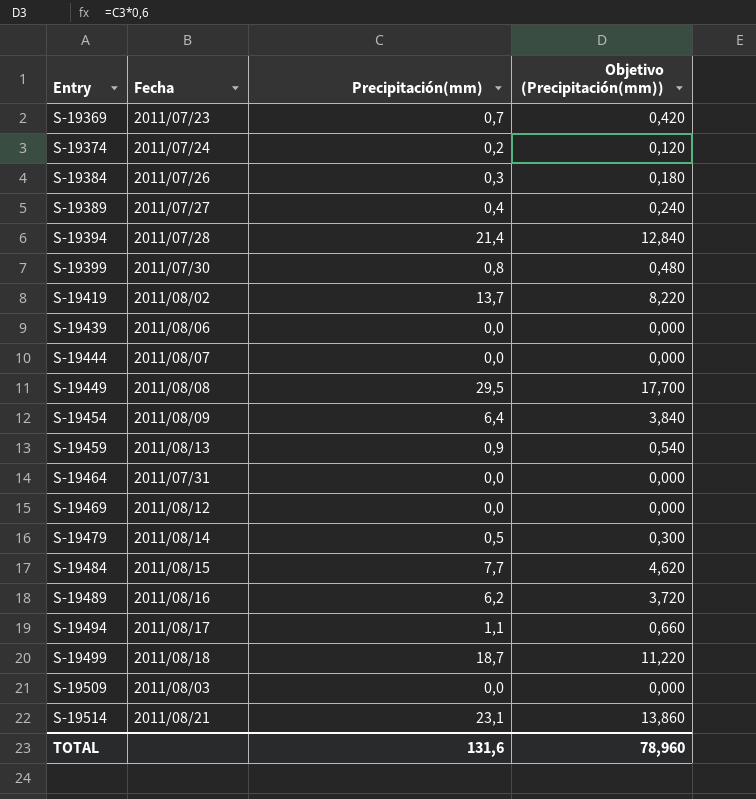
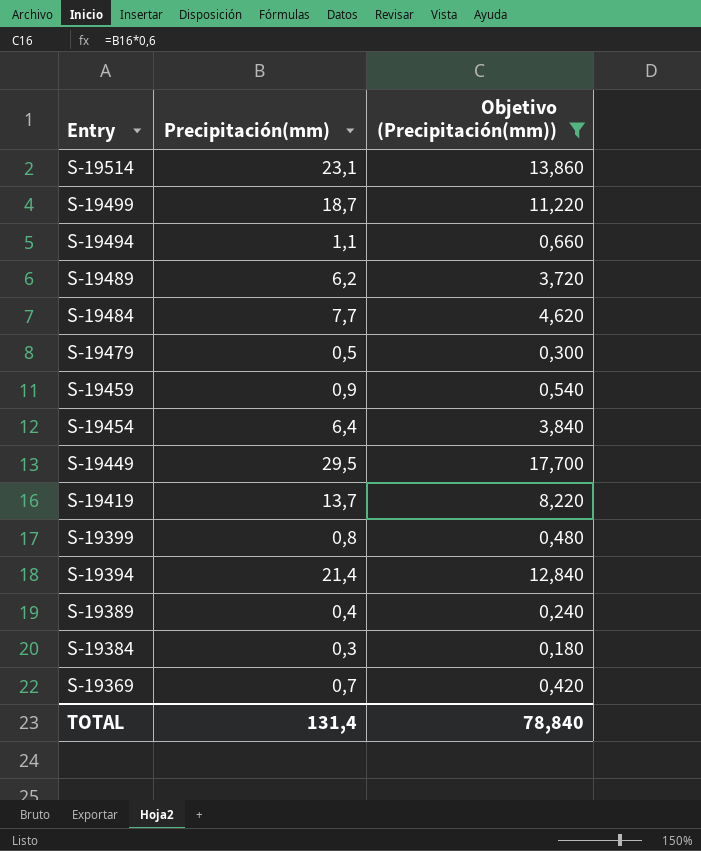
filter: none -> Objetivo (Precipitación(mm)) >= 0,180
row order: Entry ascending -> Entry descending
column Fecha | position: 2 -> none
TOTAL | Precipitación(mm): 131,6 -> 131,4
TOTAL | Objetivo (Precipitación(mm)): 78,960 -> 78,840

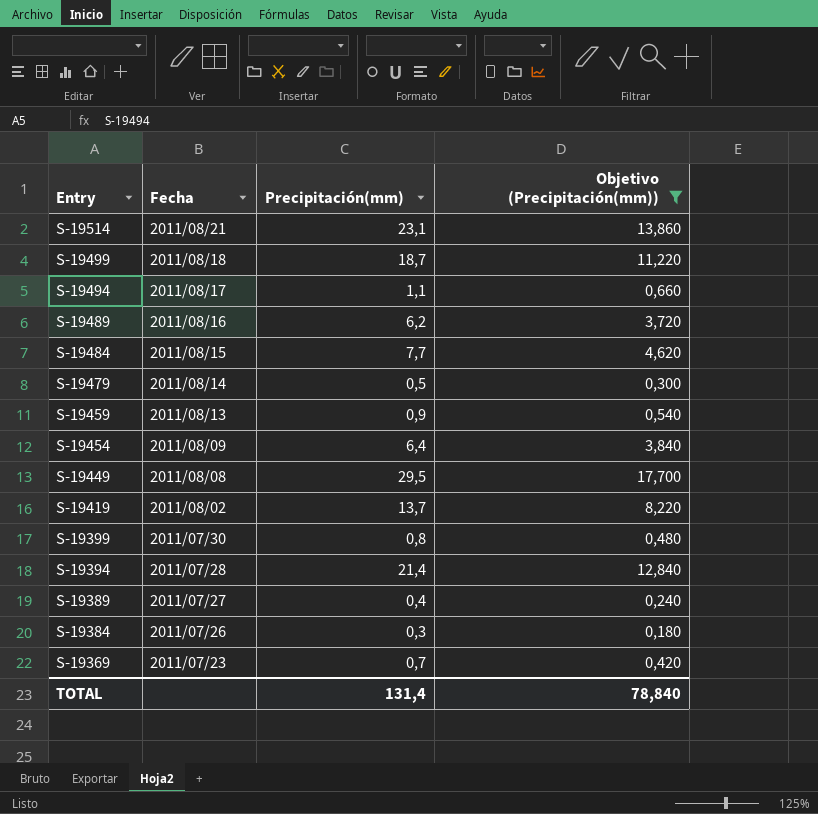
column Fecha | position: none -> 2

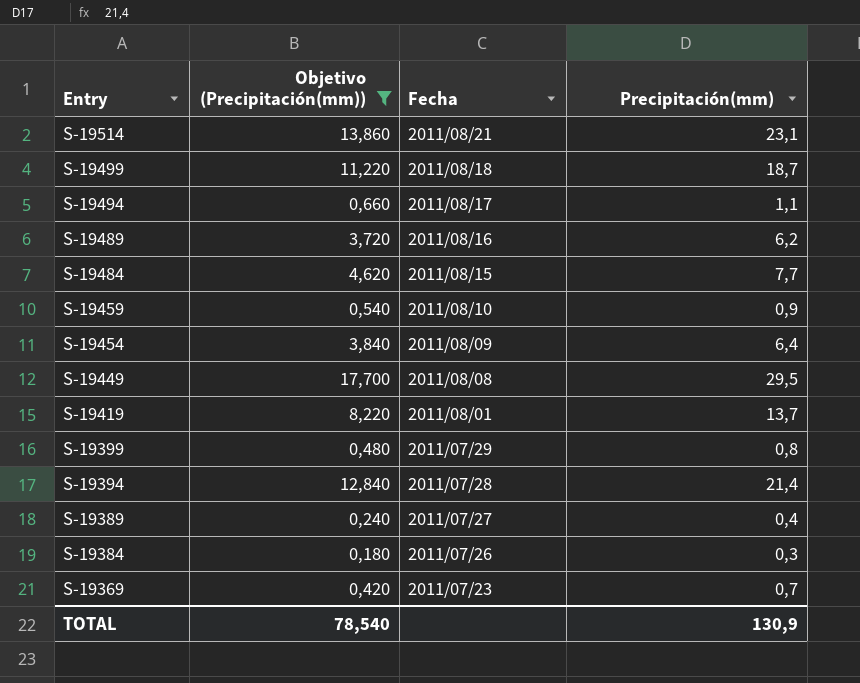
column Objetivo (Precipitación(mm)) | position: 4 -> 2
row S-19479: 2011/08/14 | 0,5 | 0,300 -> none
S-19459 | Fecha: 2011/08/13 -> 2011/08/10
S-19419 | Fecha: 2011/08/02 -> 2011/08/01
S-19399 | Fecha: 2011/07/30 -> 2011/07/29
TOTAL | Objetivo (Precipitación(mm)): 78,840 -> 78,540
TOTAL | Precipitación(mm): 131,4 -> 130,9

